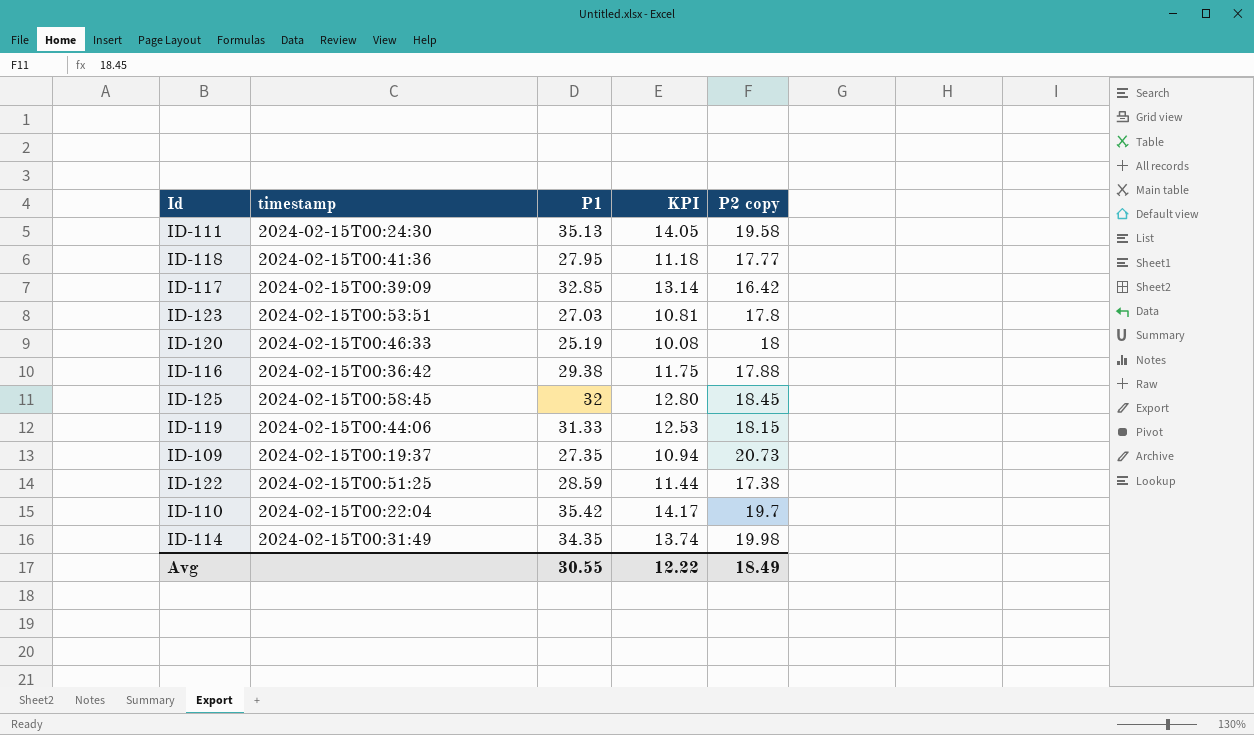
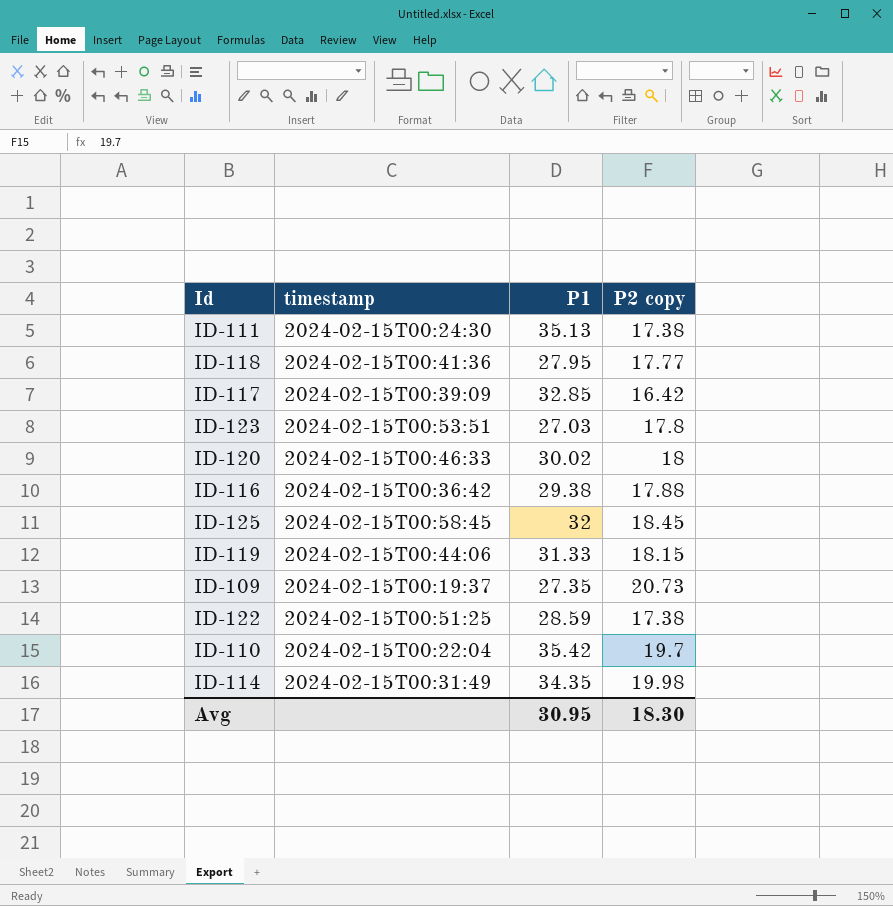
column KPI | formula: [P1] * 0.4 -> none
ID-111 | P2 copy: 19.58 -> 17.38
ID-120 | P1: 25.19 -> 30.02
Avg | P1: 30.55 -> 30.95
Avg | P2 copy: 18.49 -> 18.30

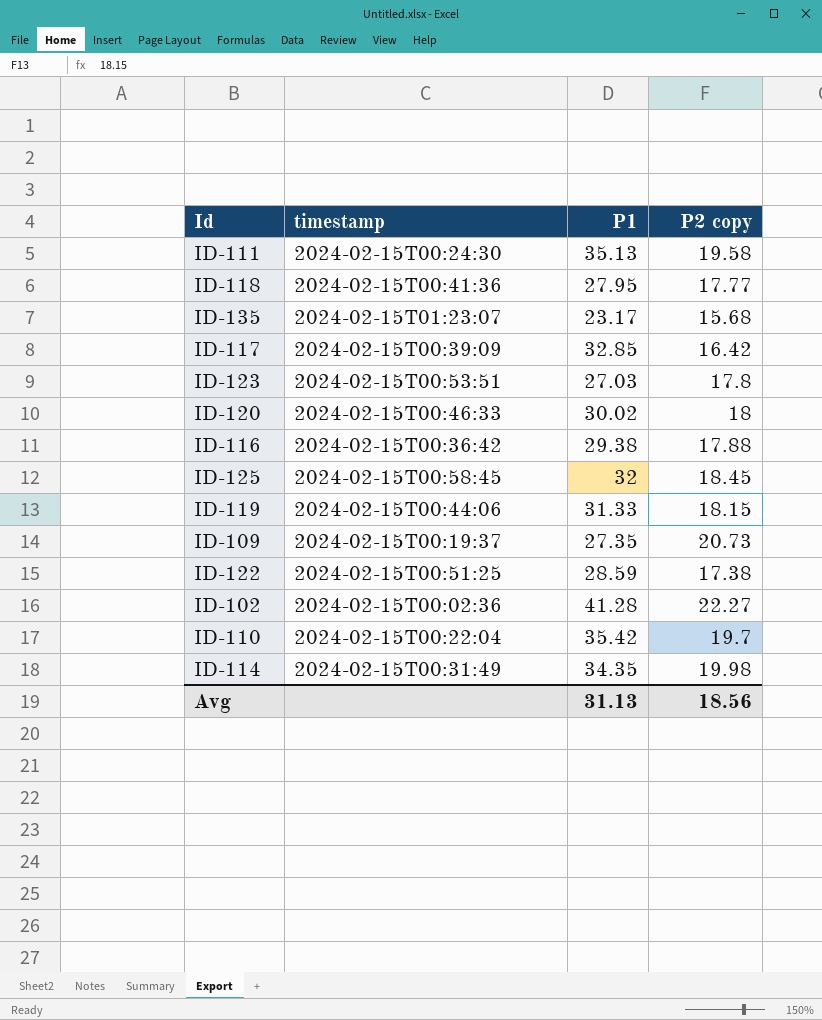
ID-111 | P2 copy: 17.38 -> 19.58
row ID-135: none -> 2024-02-15T01:23:07 | 23.17 | 15.68
row ID-102: none -> 2024-02-15T00:02:36 | 41.28 | 22.27
Avg | P1: 30.95 -> 31.13
Avg | P2 copy: 18.30 -> 18.56

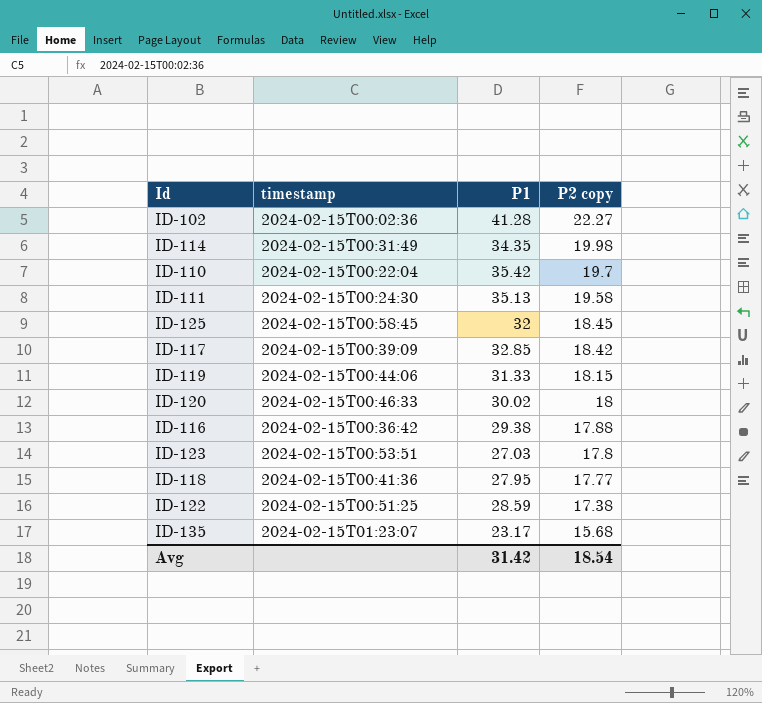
row order: none -> P2 copy descending
row ID-109: 2024-02-15T00:19:37 | 27.35 | 20.73 -> none
ID-117 | P2 copy: 16.42 -> 18.42
Avg | P1: 31.13 -> 31.42
Avg | P2 copy: 18.56 -> 18.54

